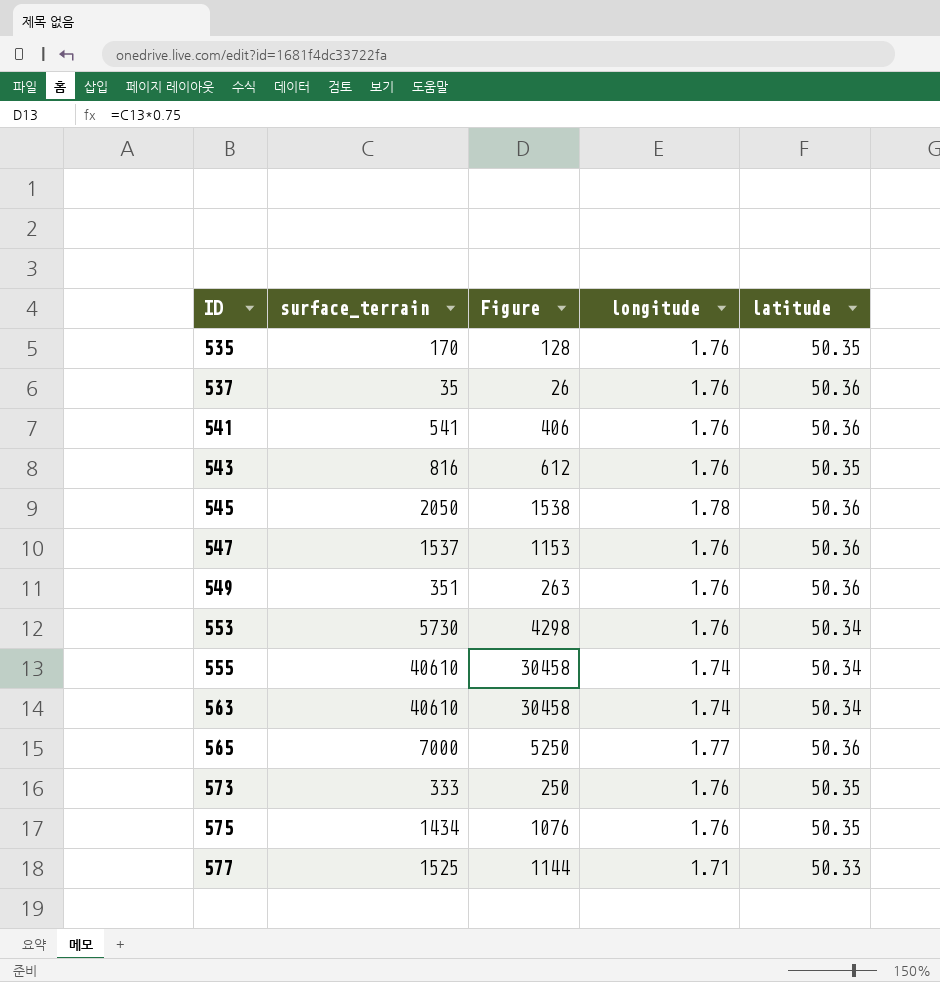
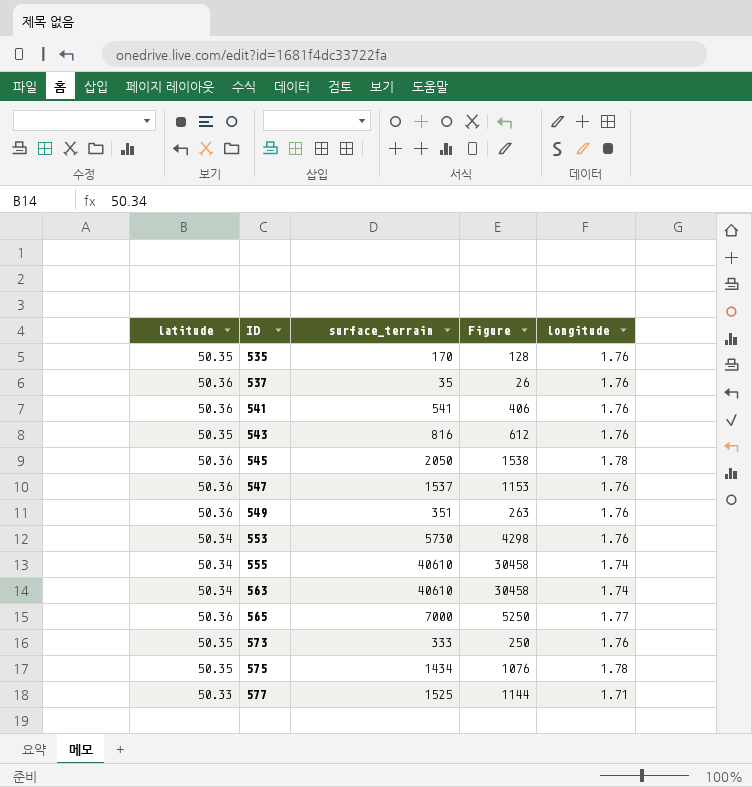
column latitude | position: 5 -> 1
575 | longitude: 1.76 -> 1.78

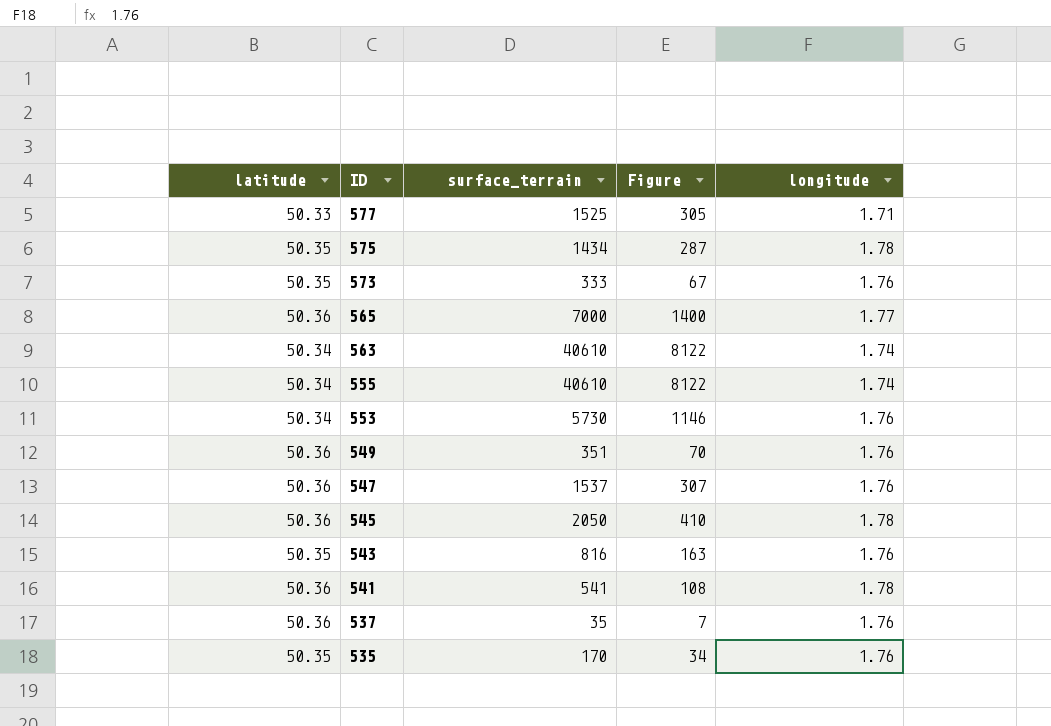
row order: ID ascending -> ID descending
column Figure | formula: [surface_terrain] * 0.75 -> [surface_terrain] * 0.2
541 | longitude: 1.76 -> 1.78

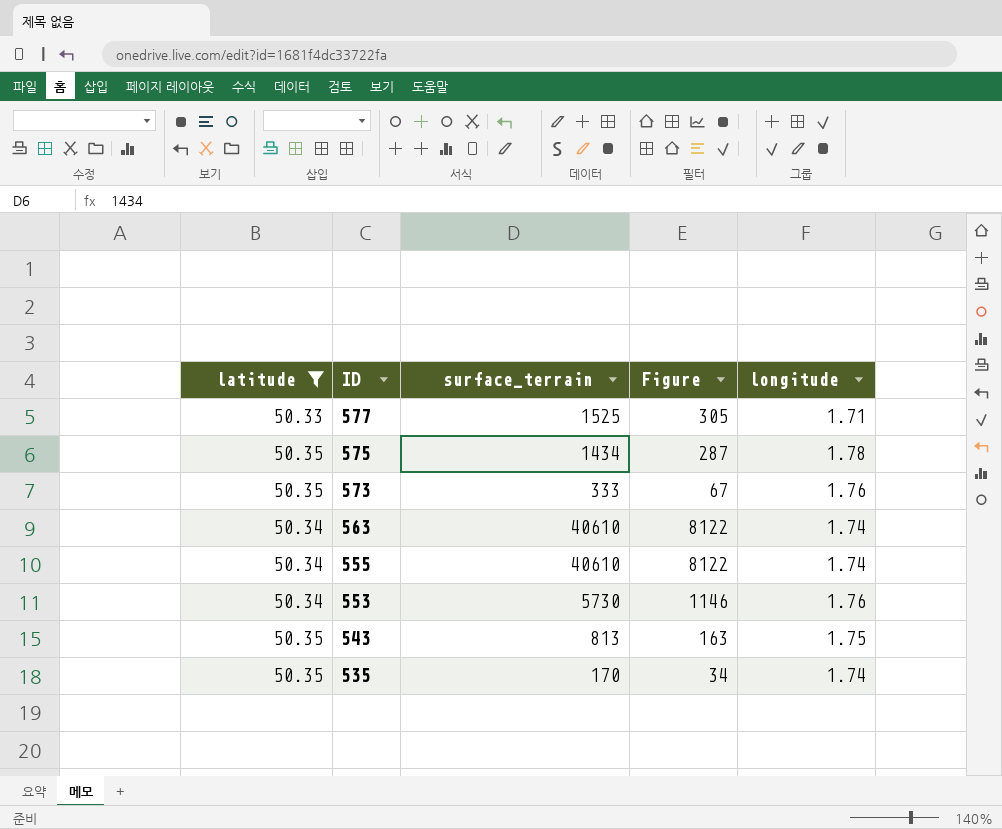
filter: none -> latitude != 50.36
543 | surface_terrain: 816 -> 813
543 | longitude: 1.76 -> 1.75
535 | longitude: 1.76 -> 1.74

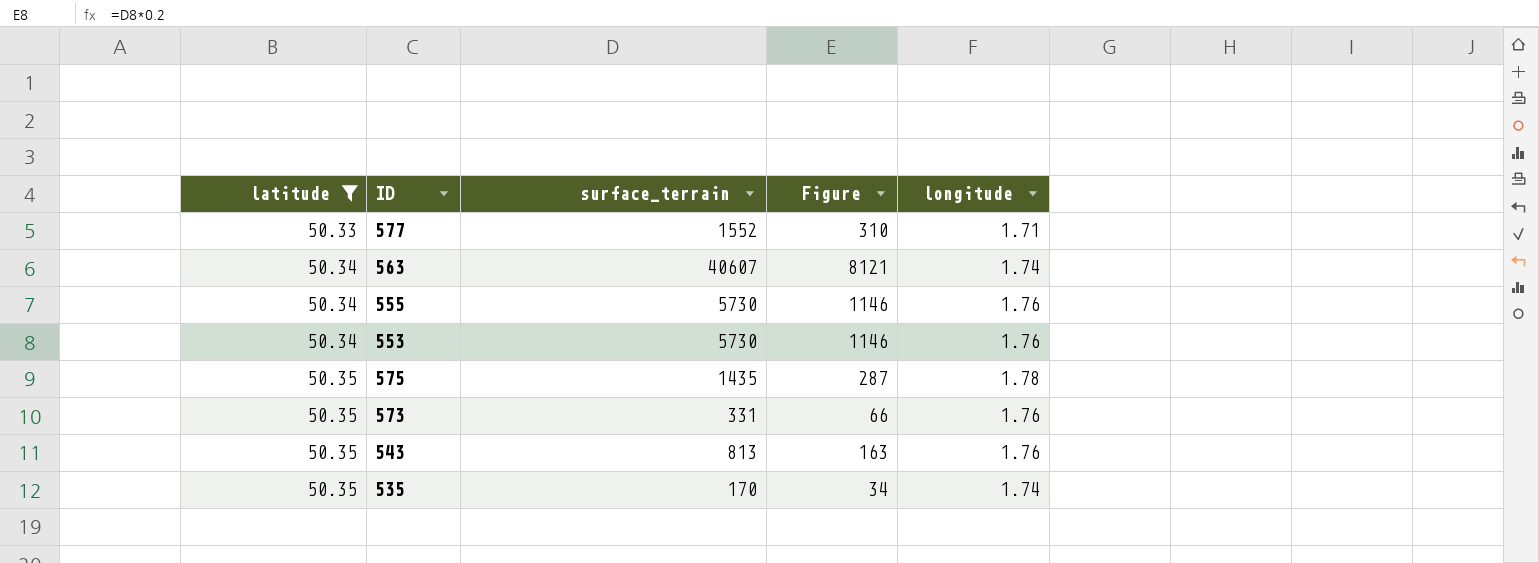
row order: ID descending -> latitude ascending
577 | surface_terrain: 1525 -> 1552
577 | Figure: 305 -> 310
563 | surface_terrain: 40610 -> 40607
563 | Figure: 8122 -> 8121
555 | surface_terrain: 40610 -> 5730
555 | Figure: 8122 -> 1146
555 | longitude: 1.74 -> 1.76
575 | surface_terrain: 1434 -> 1435
573 | surface_terrain: 333 -> 331
573 | Figure: 67 -> 66
543 | longitude: 1.75 -> 1.76

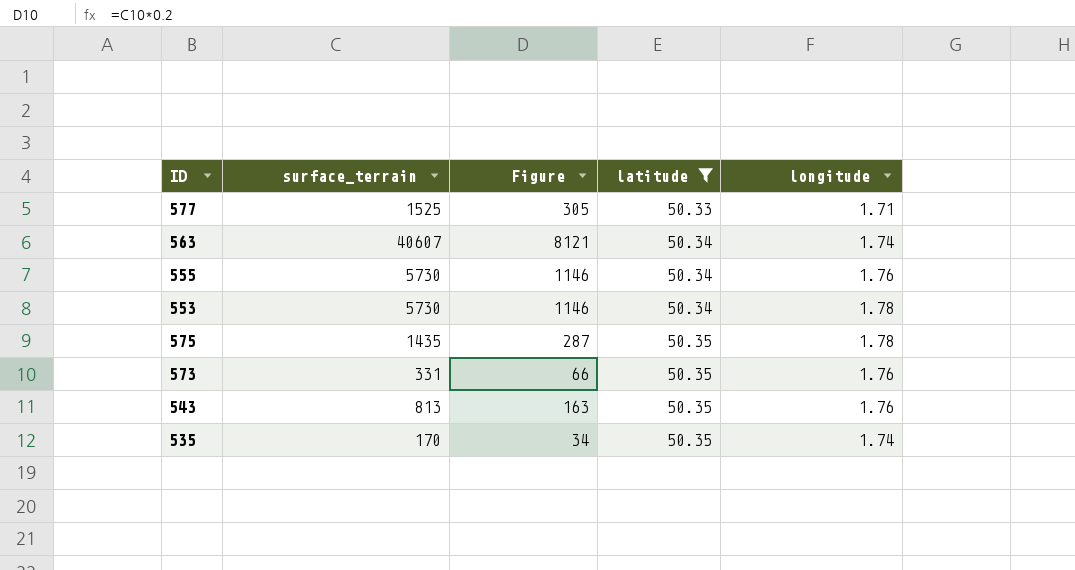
column latitude | position: 1 -> 4
577 | surface_terrain: 1552 -> 1525
577 | Figure: 310 -> 305
553 | longitude: 1.76 -> 1.78

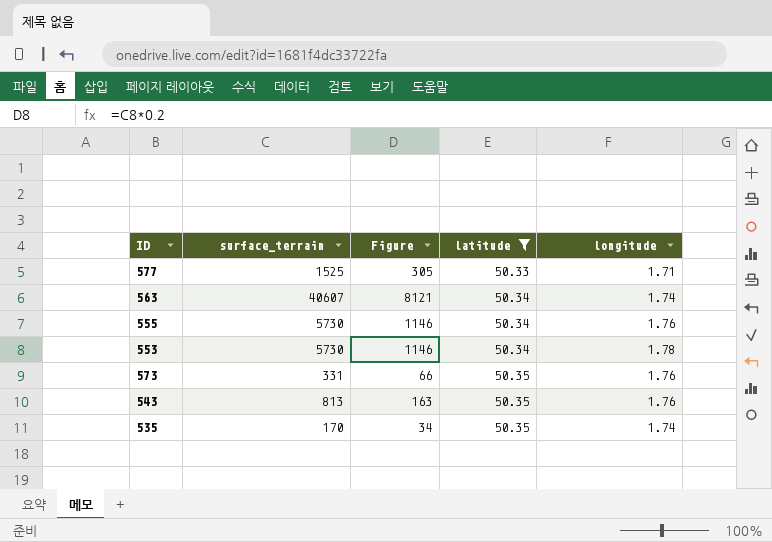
row 575: 1435 | 287 | 50.35 | 1.78 -> none

